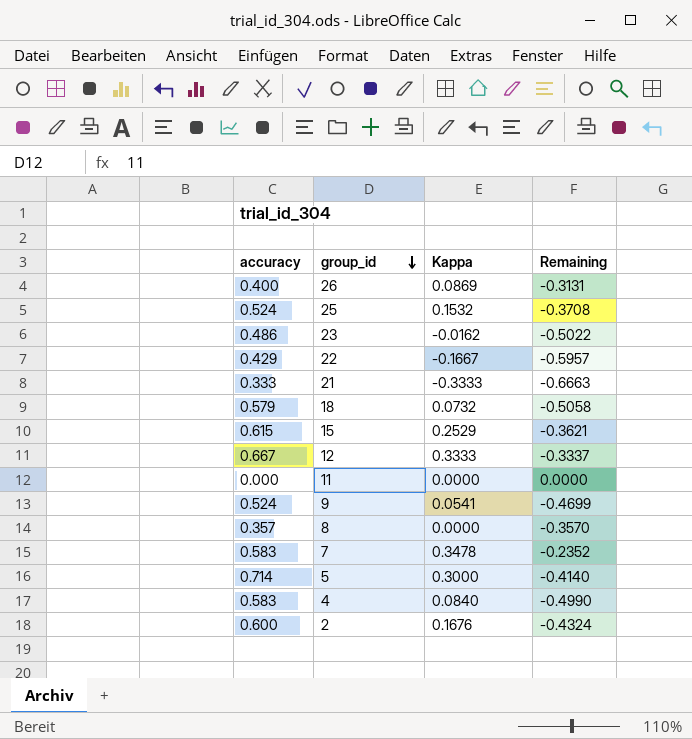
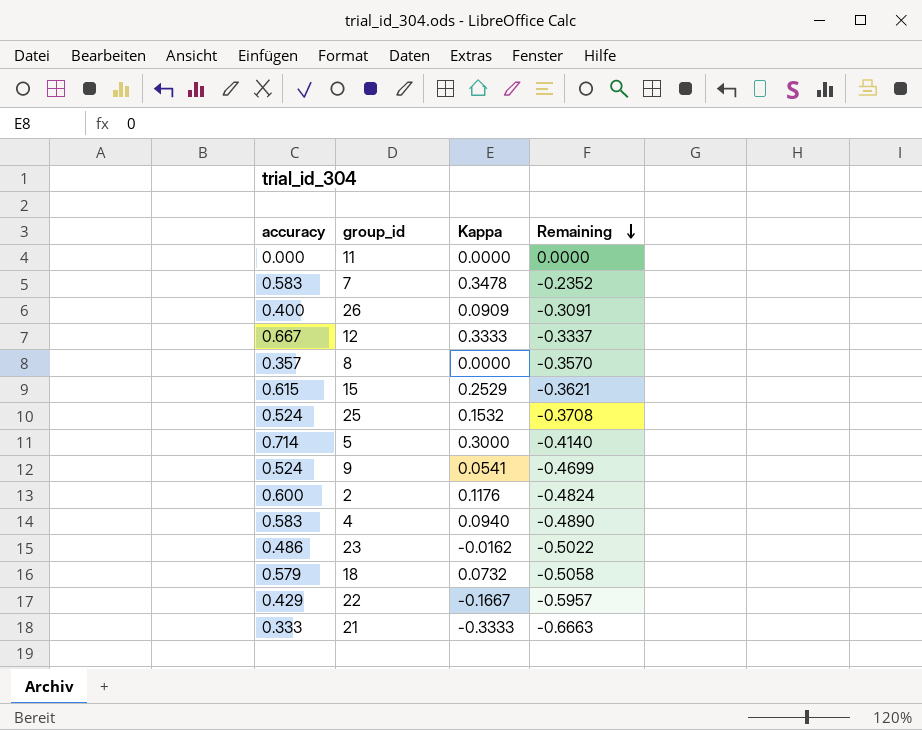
row order: group_id descending -> Remaining descending
26 | Kappa: 0.0869 -> 0.0909
26 | Remaining: -0.3131 -> -0.3091
2 | Kappa: 0.1676 -> 0.1176
2 | Remaining: -0.4324 -> -0.4824
4 | Kappa: 0.0840 -> 0.0940
4 | Remaining: -0.4990 -> -0.4890

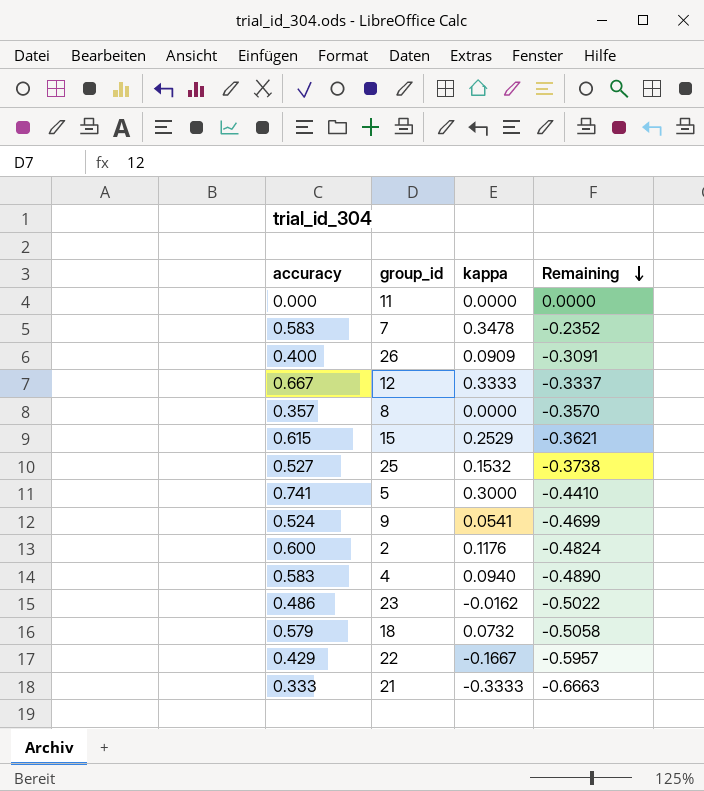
column name: Kappa -> kappa
25 | accuracy: 0.524 -> 0.527
25 | Remaining: -0.3708 -> -0.3738
5 | accuracy: 0.714 -> 0.741
5 | Remaining: -0.4140 -> -0.4410

